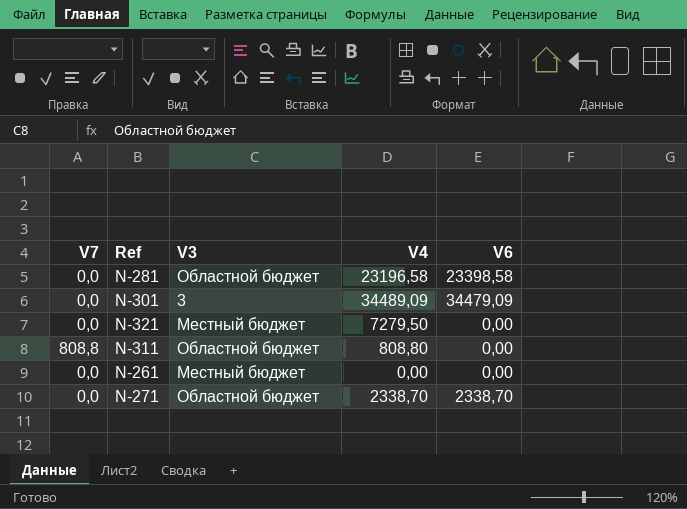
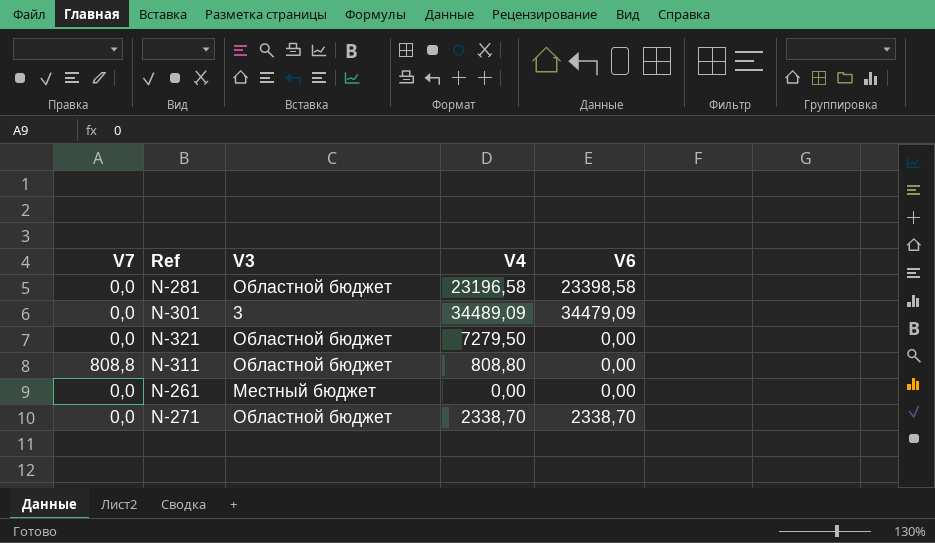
N-321 | V3: Местный бюджет -> Областной бюджет

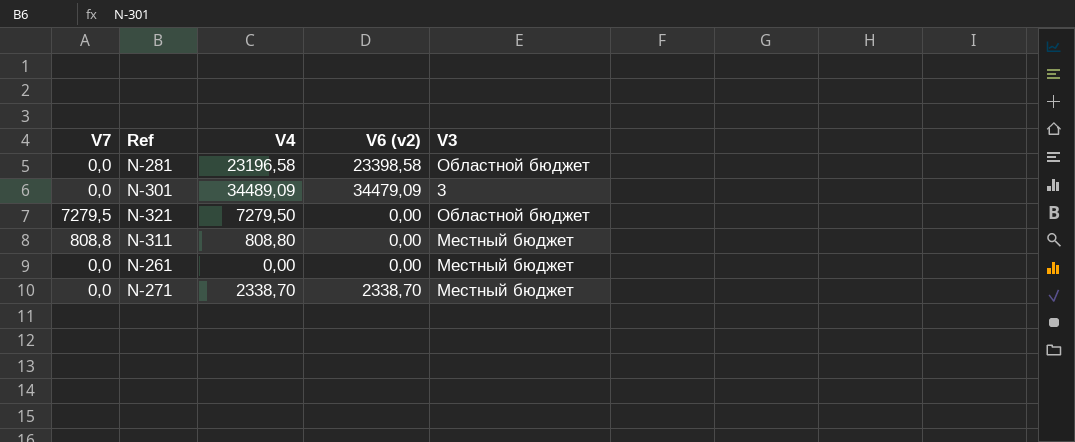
column name: V6 -> V6 (v2)
column V3 | position: 3 -> 5
N-321 | V7: 0,0 -> 7279,5
N-311 | V3: Областной бюджет -> Местный бюджет
N-271 | V3: Областной бюджет -> Местный бюджет

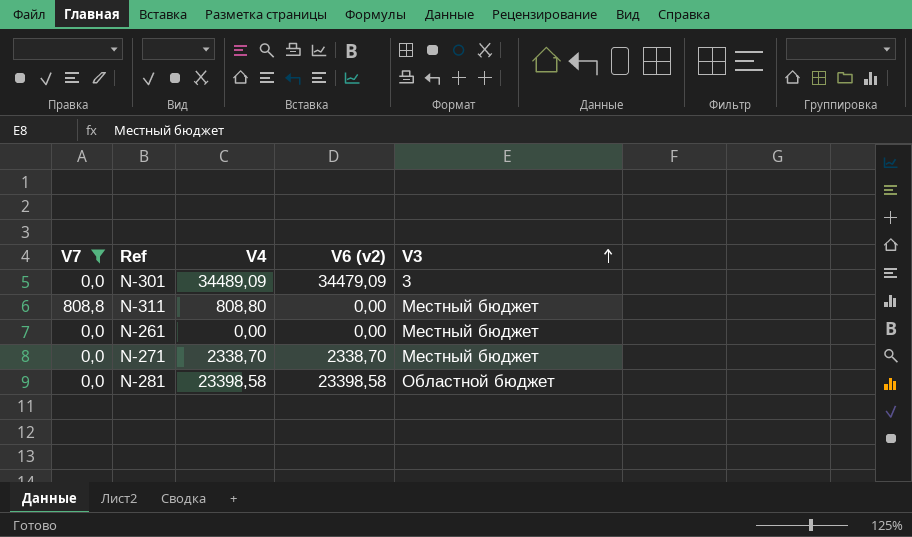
filter: none -> V7 != 7279,5
row order: none -> V3 ascending
N-281 | V4: 23196,58 -> 23398,58

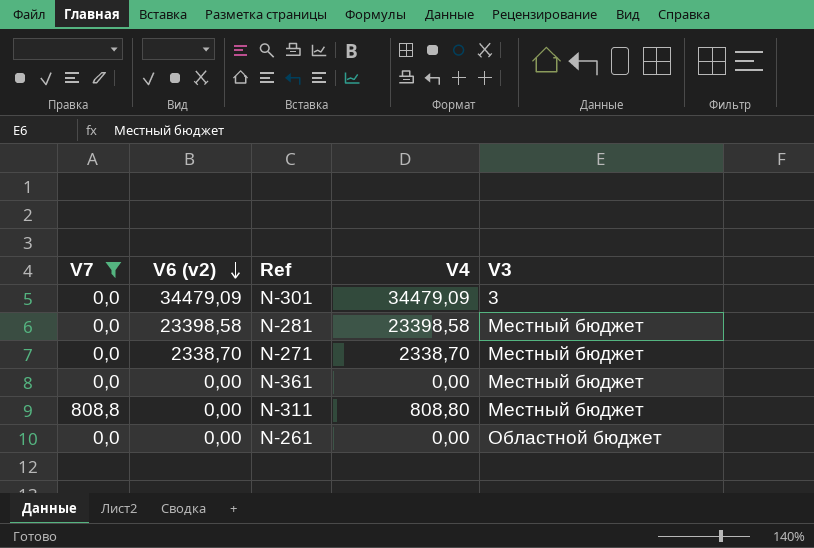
row order: V3 ascending -> V6 (v2) descending
column V6 (v2) | position: 4 -> 2
N-301 | V4: 34489,09 -> 34479,09
N-281 | V3: Областной бюджет -> Местный бюджет
row N-361: none -> 0,0 | 0,00 | 0,00 | Местный бюджет
N-261 | V3: Местный бюджет -> Областной бюджет

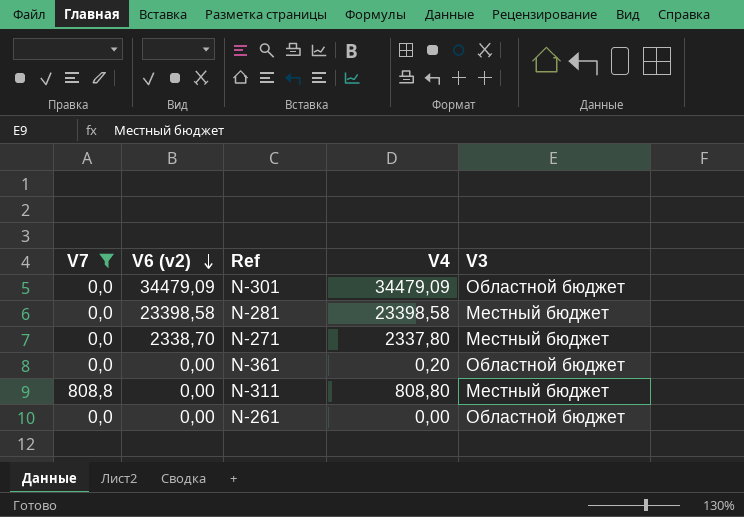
N-301 | V3: 3 -> Областной бюджет
N-271 | V4: 2338,70 -> 2337,80
N-361 | V4: 0,00 -> 0,20
N-361 | V3: Местный бюджет -> Областной бюджет

